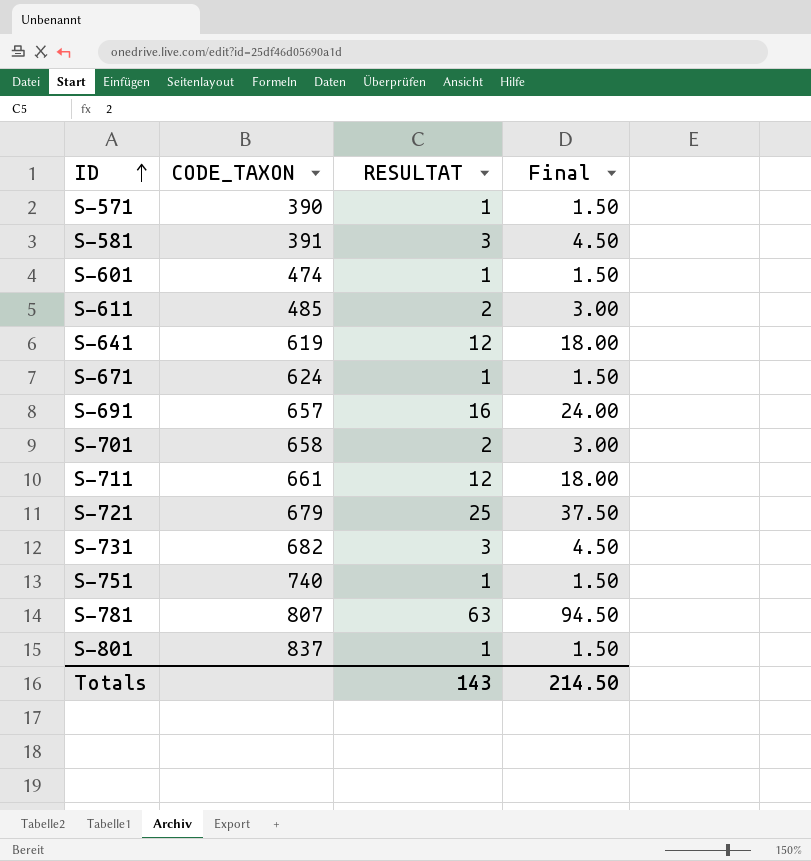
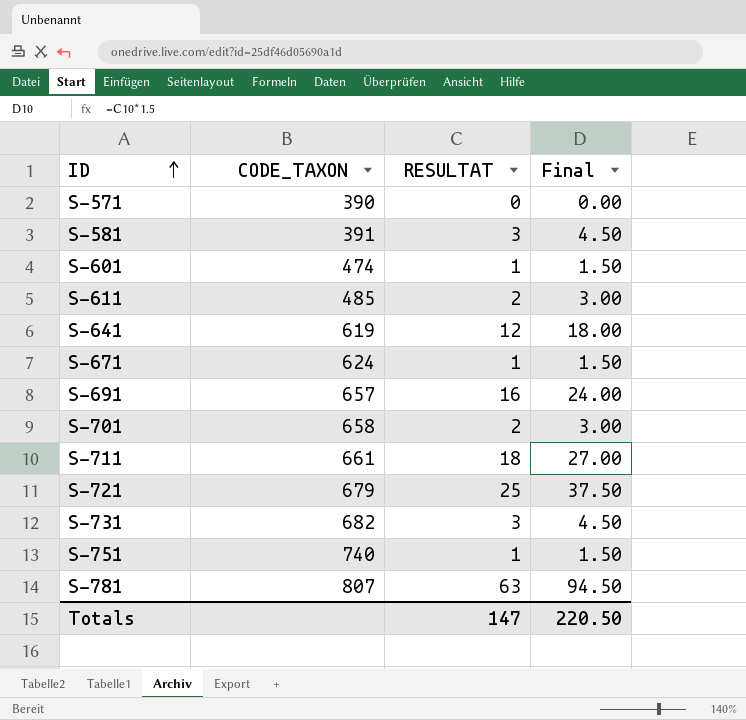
row S-801: 837 | 1 | 1.50 -> none
S-571 | RESULTAT: 1 -> 0
S-571 | Final: 1.50 -> 0.00
S-711 | RESULTAT: 12 -> 18
S-711 | Final: 18.00 -> 27.00
Totals | RESULTAT: 143 -> 147
Totals | Final: 214.50 -> 220.50

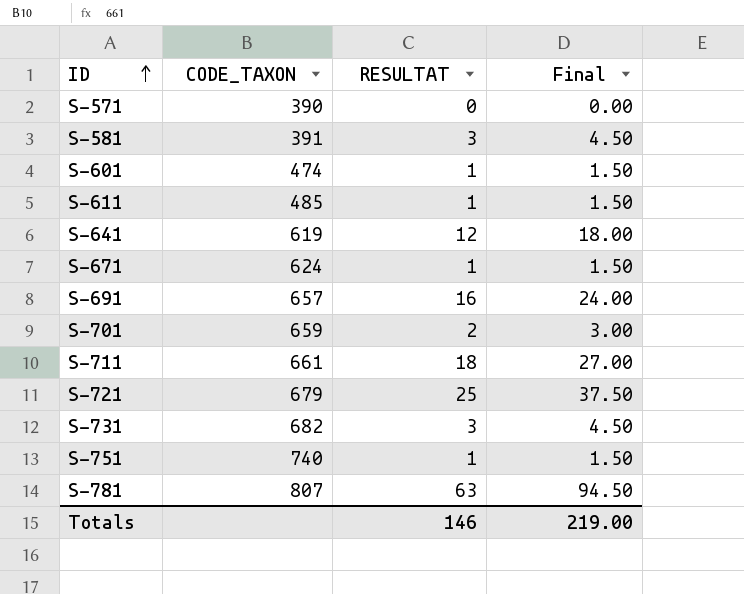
S-611 | RESULTAT: 2 -> 1
S-611 | Final: 3.00 -> 1.50
S-701 | CODE_TAXON: 658 -> 659
Totals | RESULTAT: 147 -> 146
Totals | Final: 220.50 -> 219.00

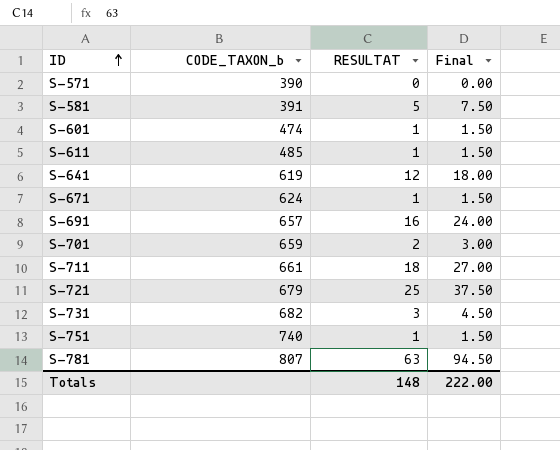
column name: CODE_TAXON -> CODE_TAXON_b
S-581 | RESULTAT: 3 -> 5
S-581 | Final: 4.50 -> 7.50
Totals | RESULTAT: 146 -> 148
Totals | Final: 219.00 -> 222.00

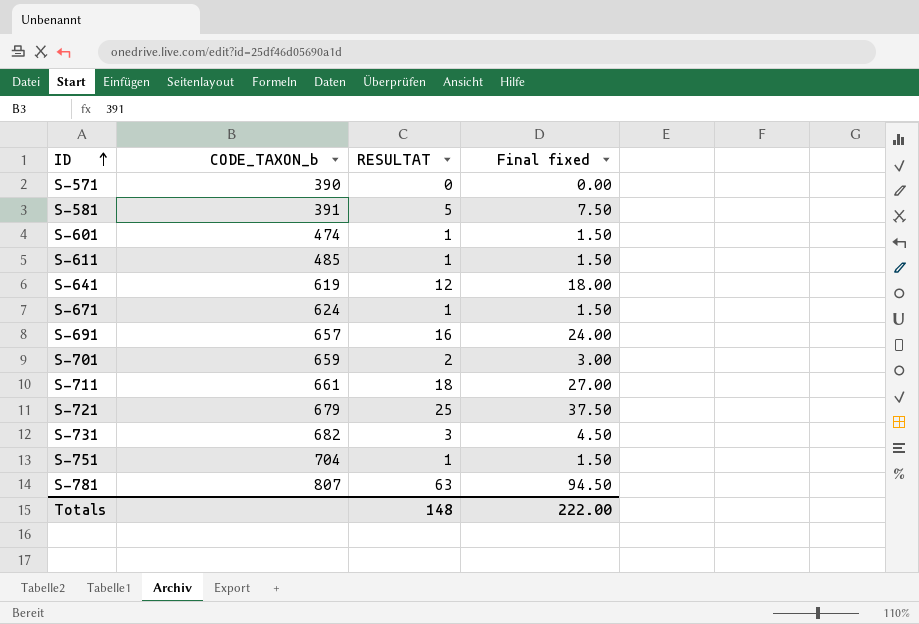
column name: Final -> Final fixed
S-751 | CODE_TAXON_b: 740 -> 704

